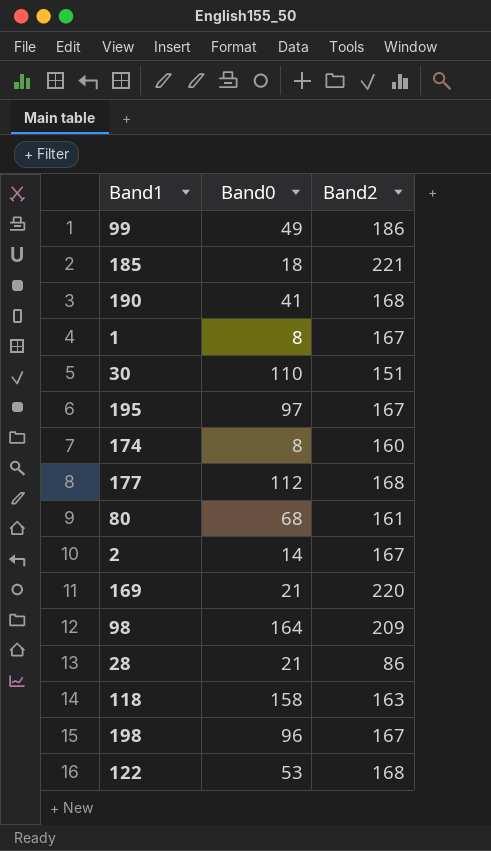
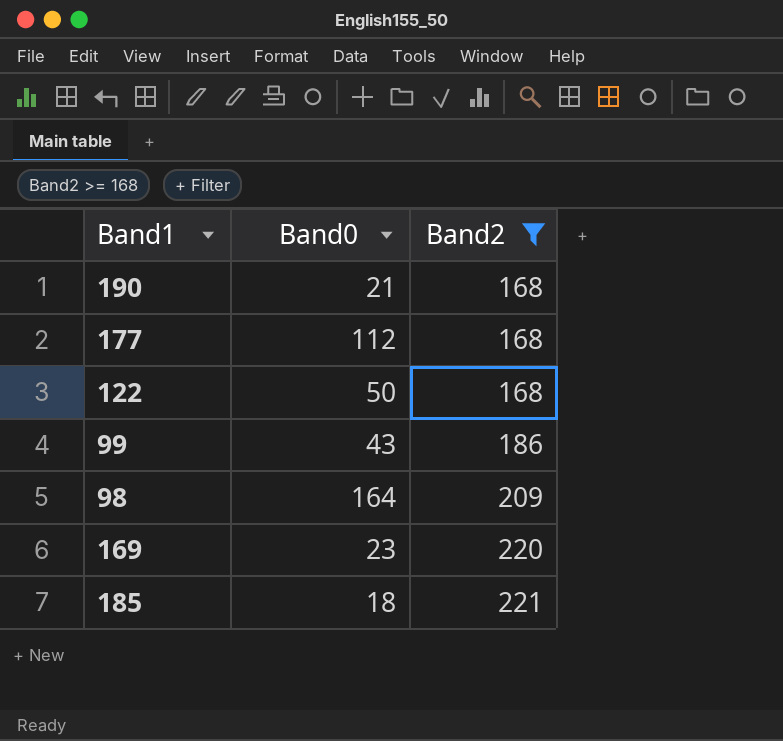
filter: none -> Band2 >= 168
row order: none -> Band2 ascending
190 | Band0: 41 -> 21
122 | Band0: 53 -> 50
99 | Band0: 49 -> 43
169 | Band0: 21 -> 23

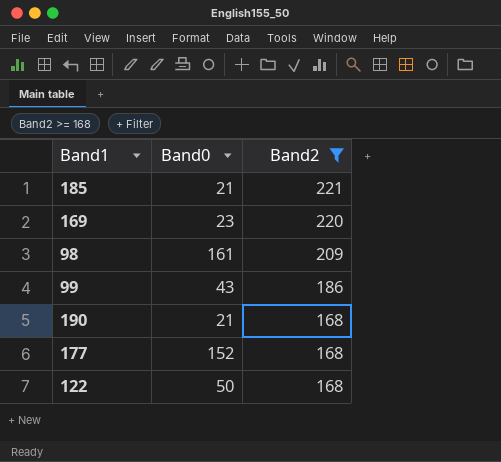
row order: Band2 ascending -> Band2 descending
185 | Band0: 18 -> 21
98 | Band0: 164 -> 161
177 | Band0: 112 -> 152

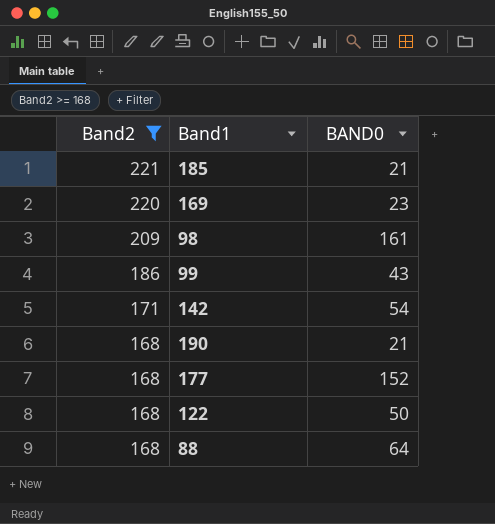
column Band2 | position: 3 -> 1
column name: Band0 -> BAND0
row 142: none -> 171 | 54
row 88: none -> 168 | 64

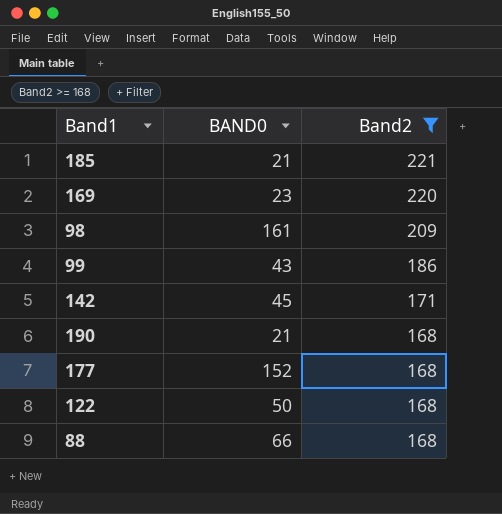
column Band2 | position: 1 -> 3
142 | BAND0: 54 -> 45
88 | BAND0: 64 -> 66

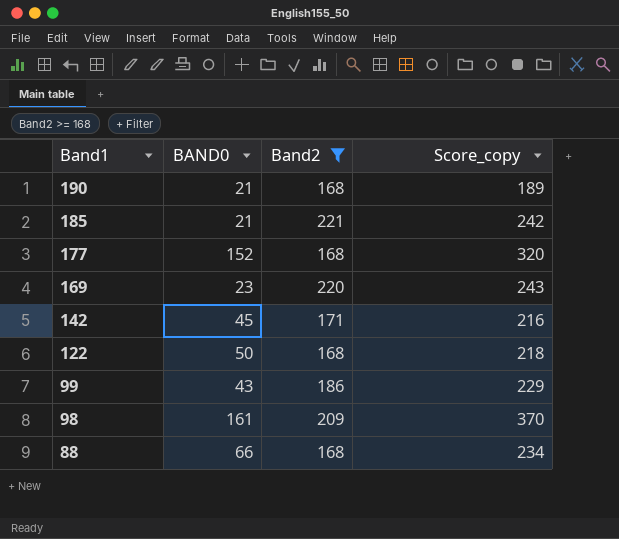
row order: Band2 descending -> Band1 descending
column Score_copy | formula: none -> [BAND0] + [Band2]

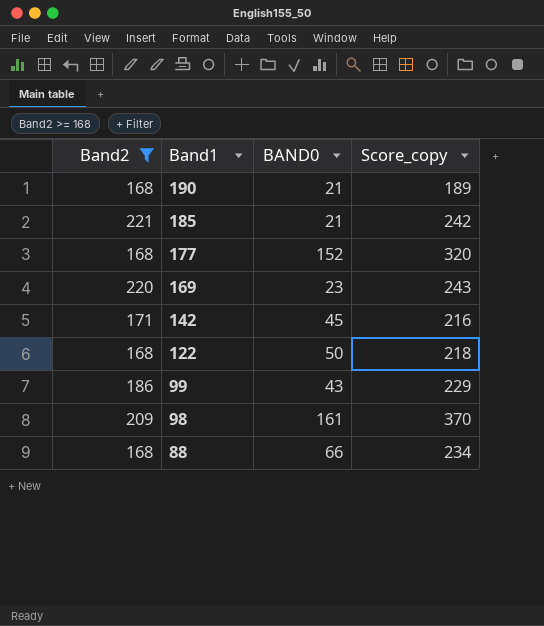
column Band2 | position: 3 -> 1

